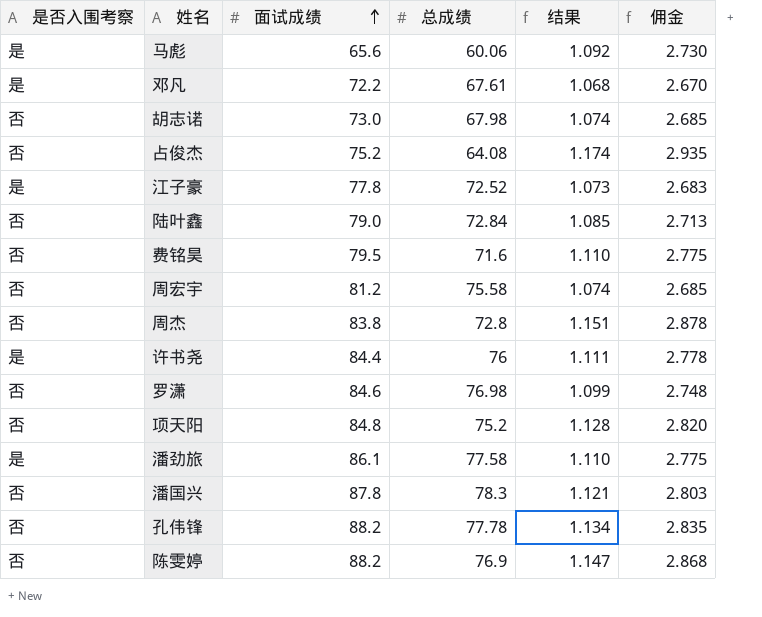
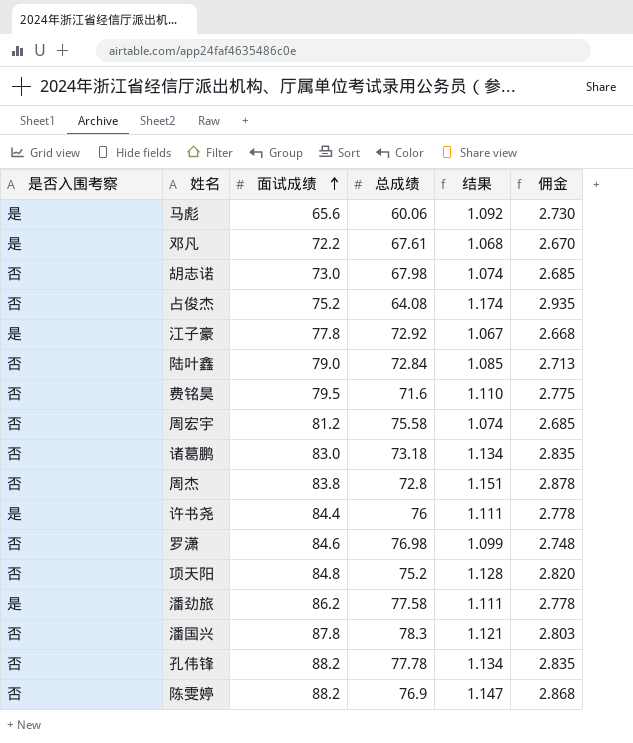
江子豪 | 总成绩: 72.52 -> 72.92
江子豪 | 结果: 1.073 -> 1.067
江子豪 | 佣金: 2.683 -> 2.668
row 诸葛鹏: none -> 否 | 83.0 | 73.18 | 1.134 | 2.835
潘劲旅 | 面试成绩: 86.1 -> 86.2
潘劲旅 | 结果: 1.110 -> 1.111
潘劲旅 | 佣金: 2.775 -> 2.778

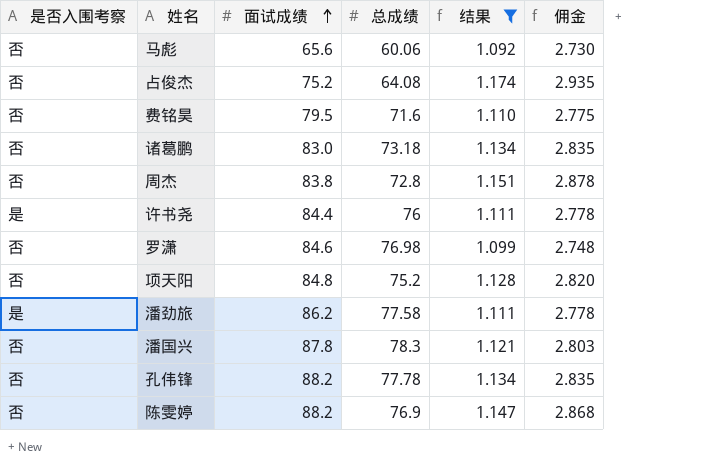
filter: none -> 结果 >= 1.092
马彪 | 是否入围考察: 是 -> 否

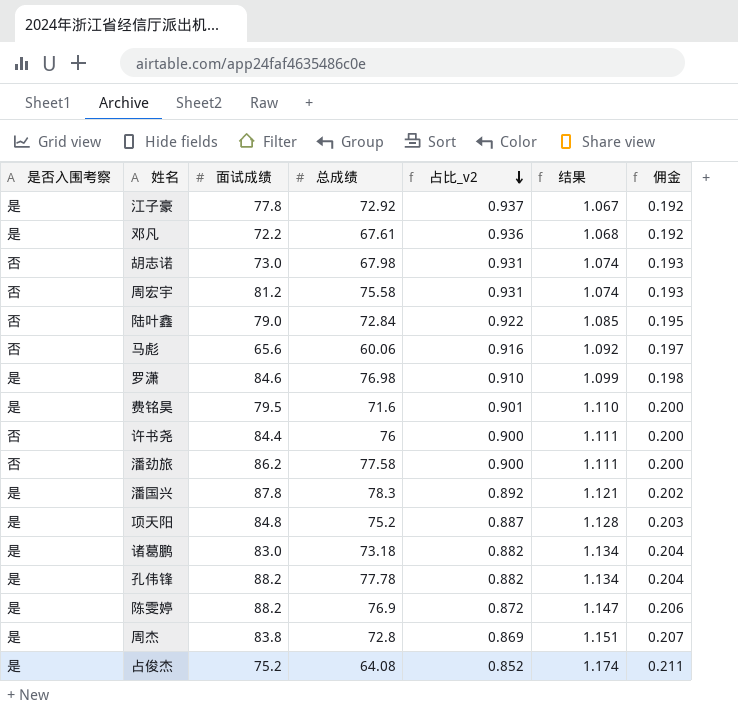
filter: 结果 >= 1.092 -> none
row order: 面试成绩 ascending -> 占比_v2 descending
column 占比_v2 | formula: none -> [总成绩] / [面试成绩]
column 佣金 | formula: [结果] * 2.5 -> [结果] * 0.18
罗潇 | 是否入围考察: 否 -> 是
费铭昊 | 是否入围考察: 否 -> 是
许书尧 | 是否入围考察: 是 -> 否
潘劲旅 | 是否入围考察: 是 -> 否
潘国兴 | 是否入围考察: 否 -> 是
项天阳 | 是否入围考察: 否 -> 是
诸葛鹏 | 是否入围考察: 否 -> 是
孔伟锋 | 是否入围考察: 否 -> 是
陈雯婷 | 是否入围考察: 否 -> 是
周杰 | 是否入围考察: 否 -> 是
占俊杰 | 是否入围考察: 否 -> 是

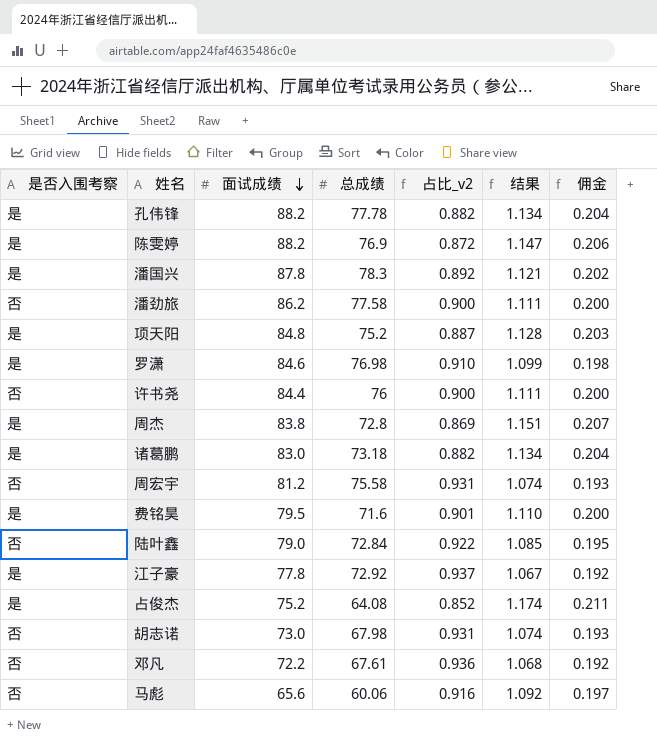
row order: 占比_v2 descending -> 面试成绩 descending
邓凡 | 是否入围考察: 是 -> 否

